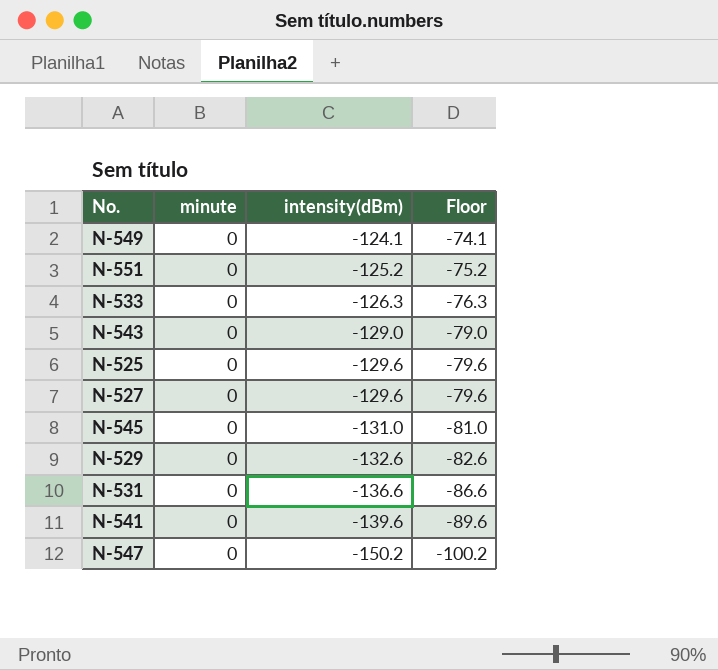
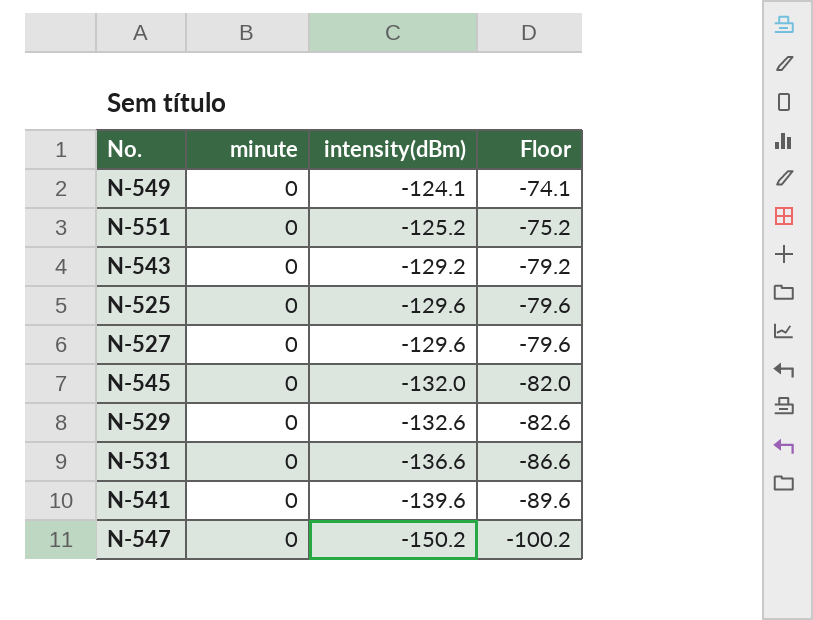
row N-533: 0 | -126.3 | -76.3 -> none
N-543 | intensity(dBm): -129.0 -> -129.2
N-543 | Floor: -79.0 -> -79.2
N-545 | intensity(dBm): -131.0 -> -132.0
N-545 | Floor: -81.0 -> -82.0

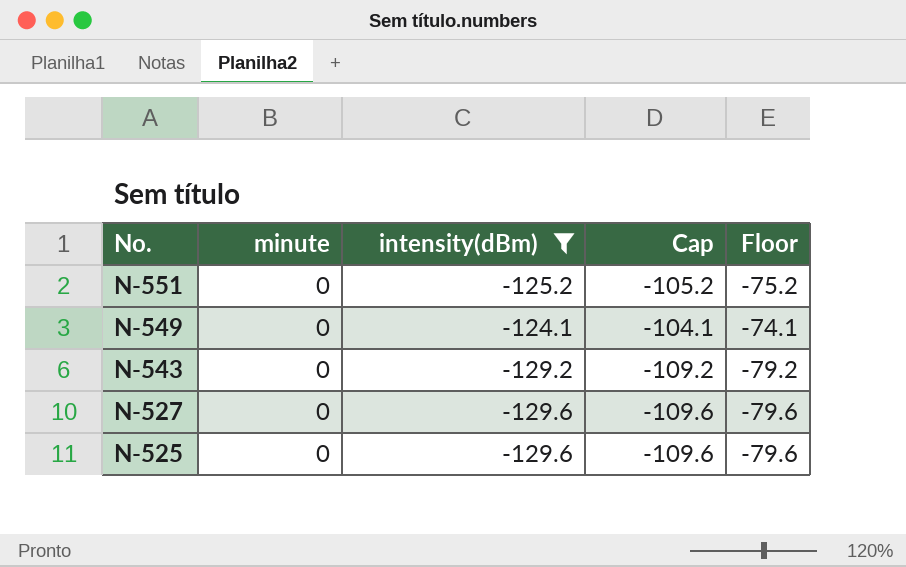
filter: none -> intensity(dBm) >= -129.6
row order: intensity(dBm) descending -> No. descending
column Cap | formula: none -> [intensity(dBm)] + 20

